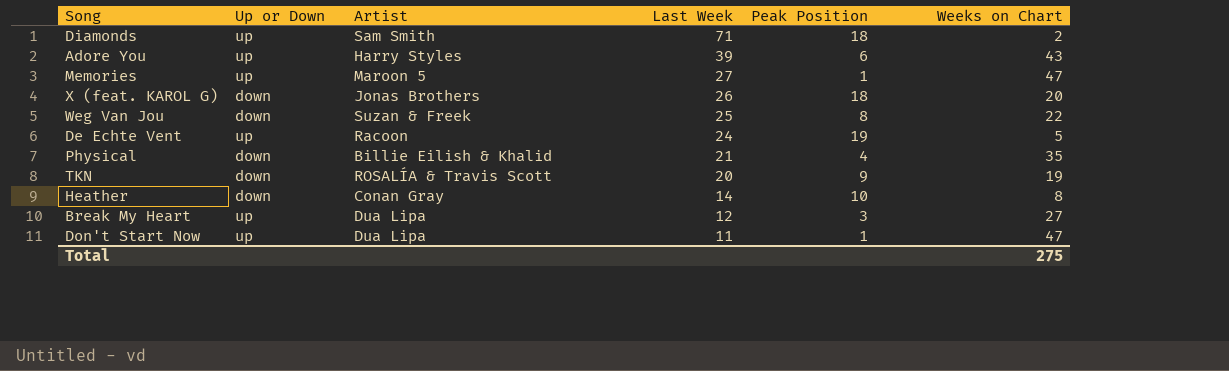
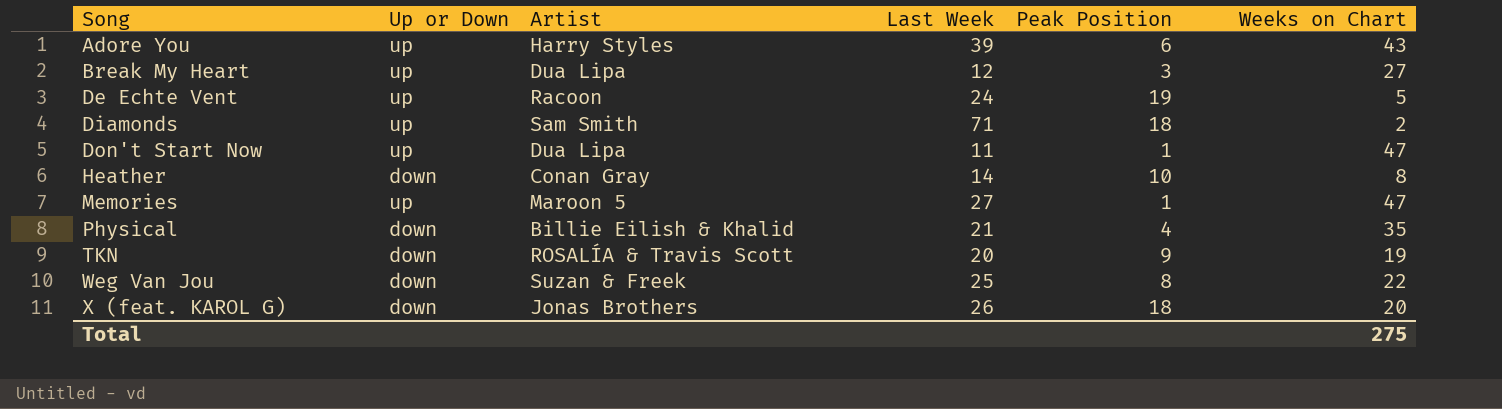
row order: Last Week descending -> Song ascending

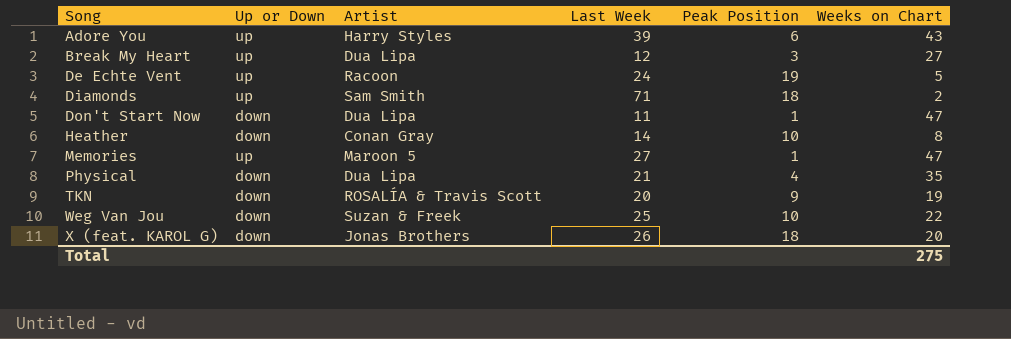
Don't Start Now | Up or Down: up -> down
Physical | Artist: Billie Eilish & Khalid -> Dua Lipa
Weg Van Jou | Peak Position: 8 -> 10

